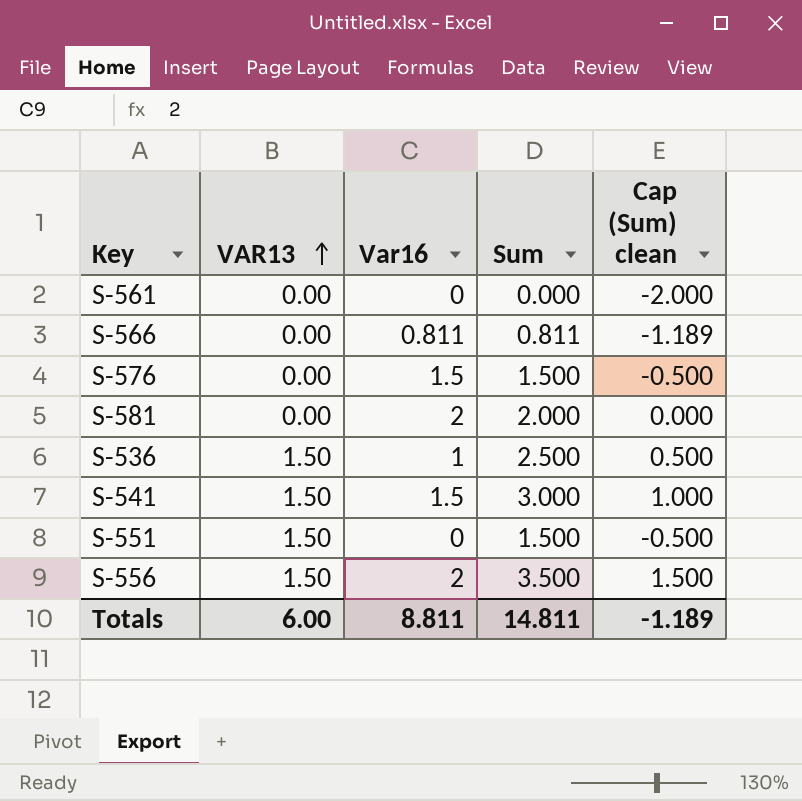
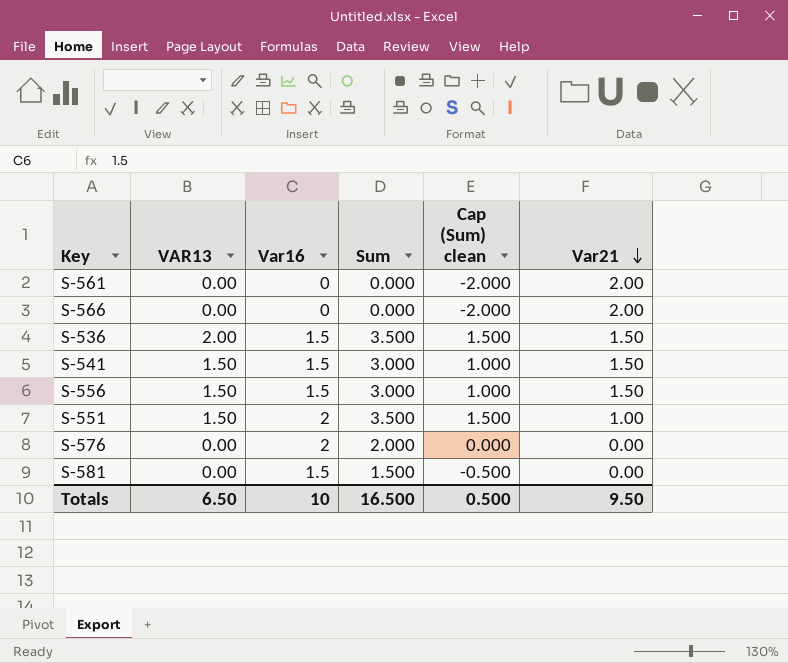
row order: VAR13 ascending -> Var21 descending
column Var21 | position: none -> 6
S-566 | Var16: 0.811 -> 0
S-566 | Sum: 0.811 -> 0.000
S-566 | Cap (Sum) clean: -1.189 -> -2.000
S-536 | VAR13: 1.50 -> 2.00
S-536 | Var16: 1 -> 1.5
S-536 | Sum: 2.500 -> 3.500
S-536 | Cap (Sum) clean: 0.500 -> 1.500
S-556 | Var16: 2 -> 1.5
S-556 | Sum: 3.500 -> 3.000
S-556 | Cap (Sum) clean: 1.500 -> 1.000
S-551 | Var16: 0 -> 2
S-551 | Sum: 1.500 -> 3.500
S-551 | Cap (Sum) clean: -0.500 -> 1.500
S-576 | Var16: 1.5 -> 2
S-576 | Sum: 1.500 -> 2.000
S-576 | Cap (Sum) clean: -0.500 -> 0.000
S-581 | Var16: 2 -> 1.5
S-581 | Sum: 2.000 -> 1.500
S-581 | Cap (Sum) clean: 0.000 -> -0.500
Totals | VAR13: 6.00 -> 6.50
Totals | Var16: 8.811 -> 10
Totals | Sum: 14.811 -> 16.500
Totals | Cap (Sum) clean: -1.189 -> 0.500

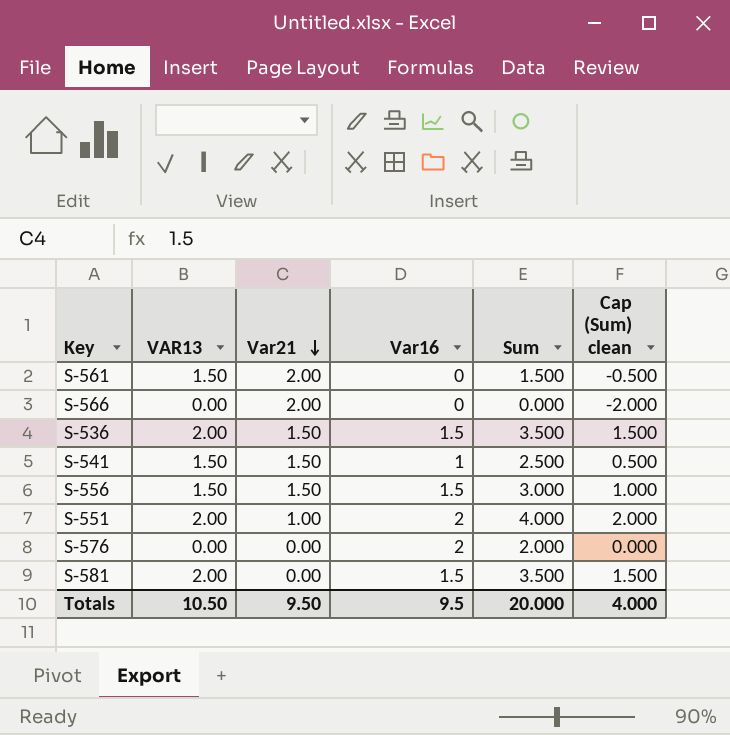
column Var21 | position: 6 -> 3
S-561 | VAR13: 0.00 -> 1.50
S-561 | Sum: 0.000 -> 1.500
S-561 | Cap (Sum) clean: -2.000 -> -0.500
S-541 | Var16: 1.5 -> 1
S-541 | Sum: 3.000 -> 2.500
S-541 | Cap (Sum) clean: 1.000 -> 0.500
S-551 | VAR13: 1.50 -> 2.00
S-551 | Sum: 3.500 -> 4.000
S-551 | Cap (Sum) clean: 1.500 -> 2.000
S-581 | VAR13: 0.00 -> 2.00
S-581 | Sum: 1.500 -> 3.500
S-581 | Cap (Sum) clean: -0.500 -> 1.500
Totals | VAR13: 6.50 -> 10.50
Totals | Var16: 10 -> 9.5
Totals | Sum: 16.500 -> 20.000
Totals | Cap (Sum) clean: 0.500 -> 4.000

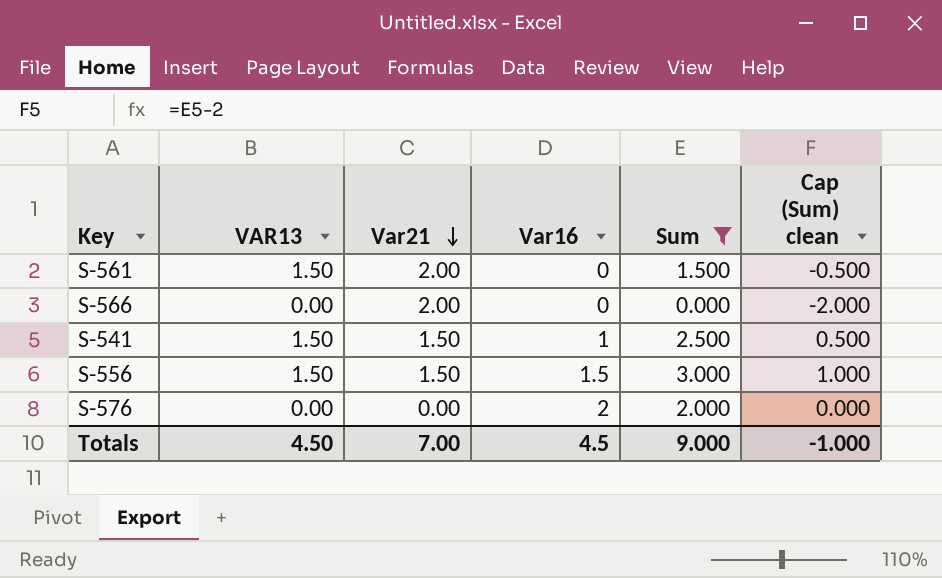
filter: none -> Sum <= 3.000
Totals | VAR13: 10.50 -> 4.50
Totals | Var21: 9.50 -> 7.00
Totals | Var16: 9.5 -> 4.5
Totals | Sum: 20.000 -> 9.000
Totals | Cap (Sum) clean: 4.000 -> -1.000

